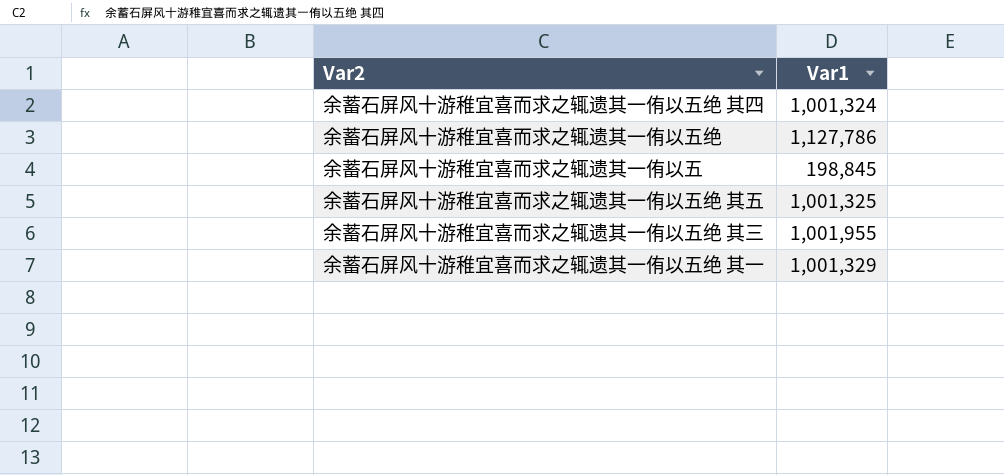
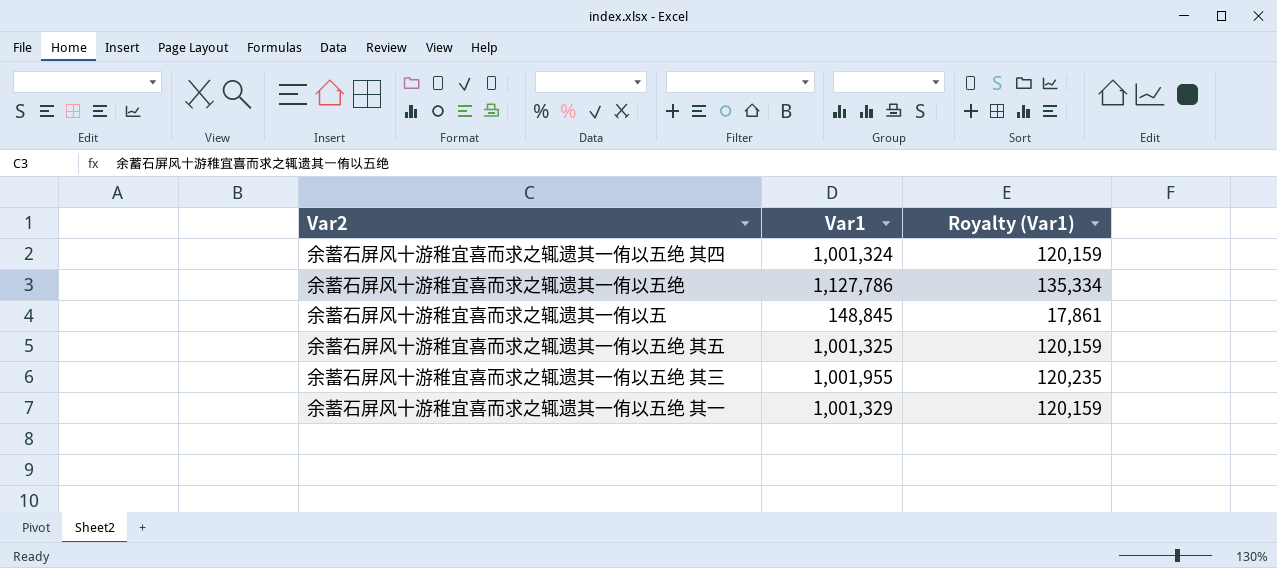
column Royalty (Var1) | formula: none -> [Var1] * 0.12
余蓄石屏风十游稚宜喜而求之辄遗其一侑以五 | Var1: 198,845 -> 148,845

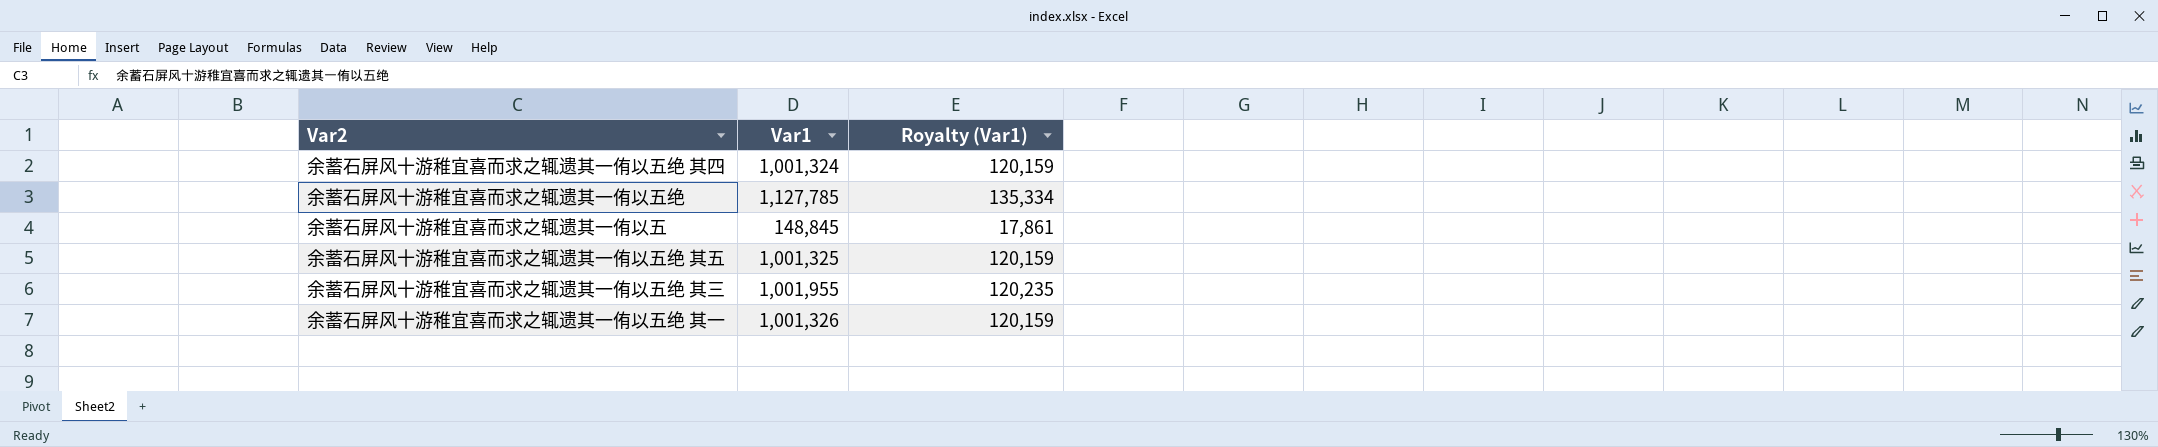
余蓄石屏风十游稚宜喜而求之辄遗其一侑以五绝 | Var1: 1,127,786 -> 1,127,785
余蓄石屏风十游稚宜喜而求之辄遗其一侑以五绝 其一 | Var1: 1,001,329 -> 1,001,326

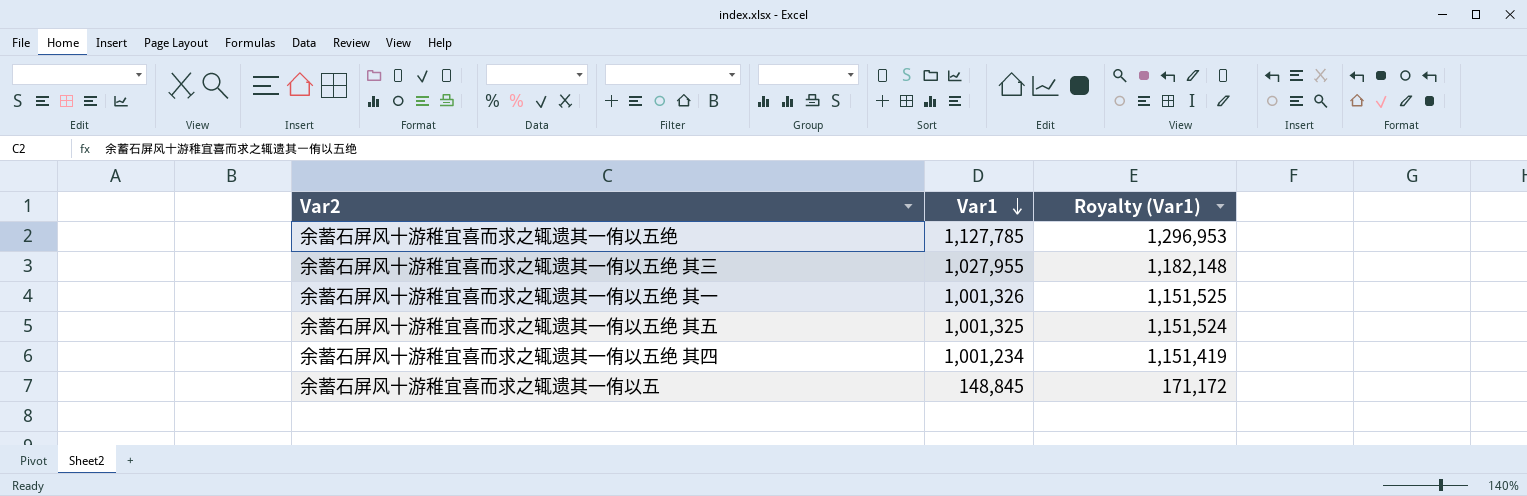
row order: none -> Var1 descending
column Royalty (Var1) | formula: [Var1] * 0.12 -> [Var1] * 1.15
余蓄石屏风十游稚宜喜而求之辄遗其一侑以五绝 其三 | Var1: 1,001,955 -> 1,027,955
余蓄石屏风十游稚宜喜而求之辄遗其一侑以五绝 其四 | Var1: 1,001,324 -> 1,001,234

